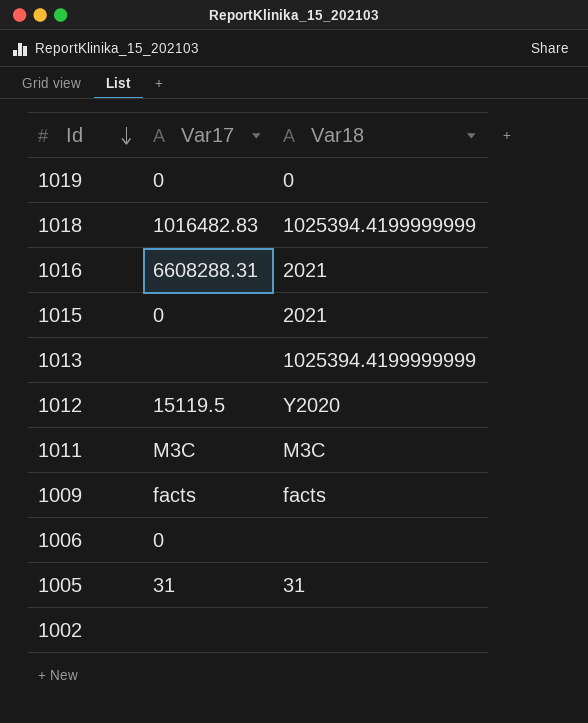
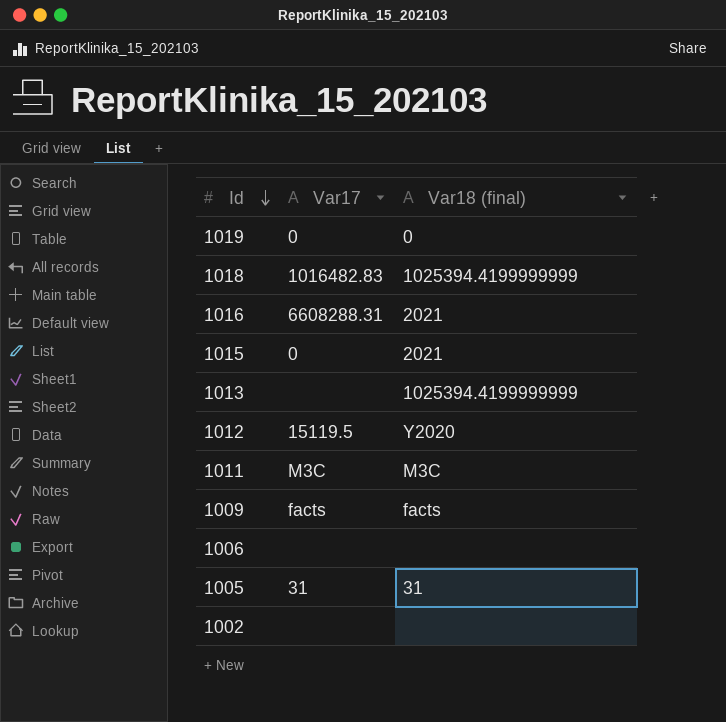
column name: Var18 -> Var18 (final)
1006 | Var17: 0 -> none

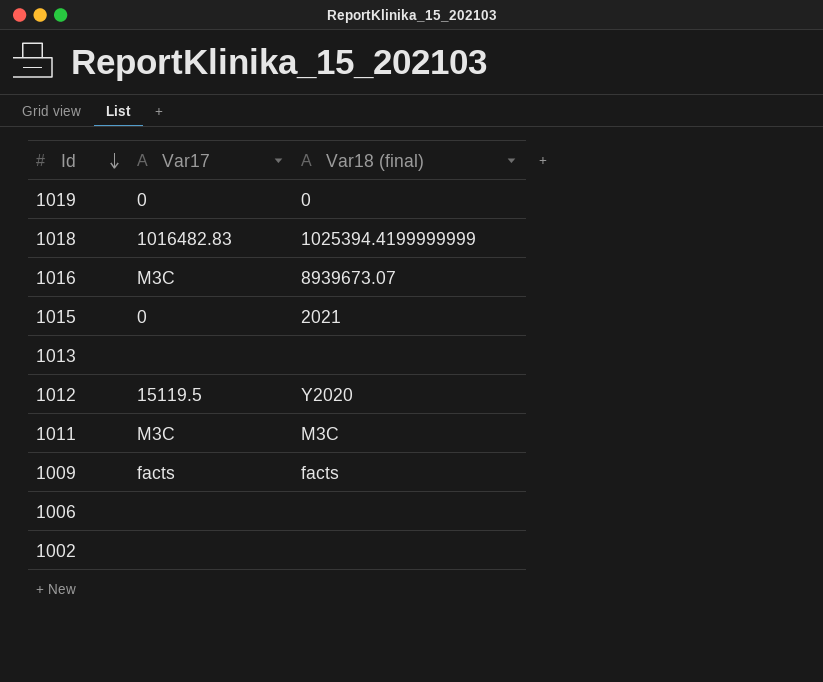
row 1005: 31 | 31 -> none
1016 | Var17: 6608288.31 -> M3C
1016 | Var18 (final): 2021 -> 8939673.07
1013 | Var18 (final): 1025394.4199999999 -> none

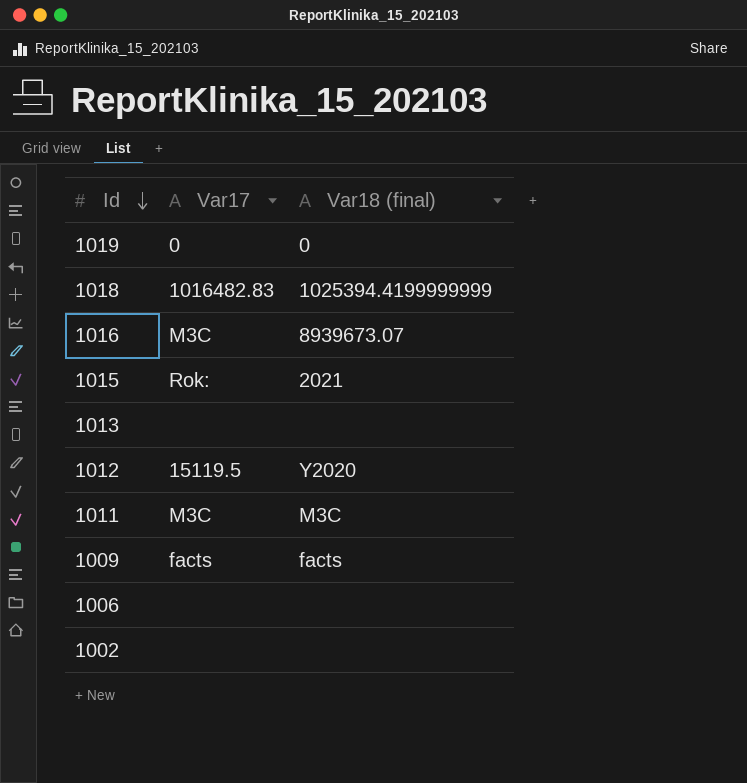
1015 | Var17: 0 -> Rok:

